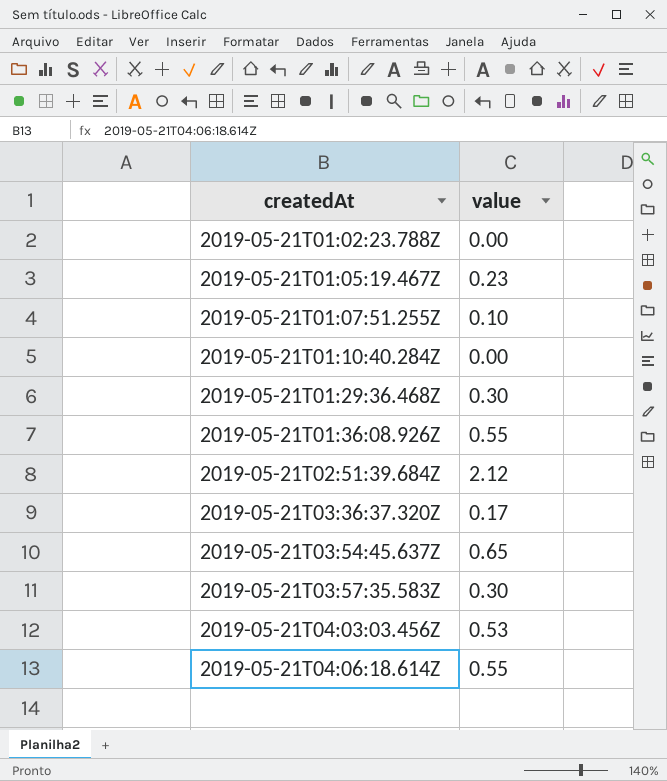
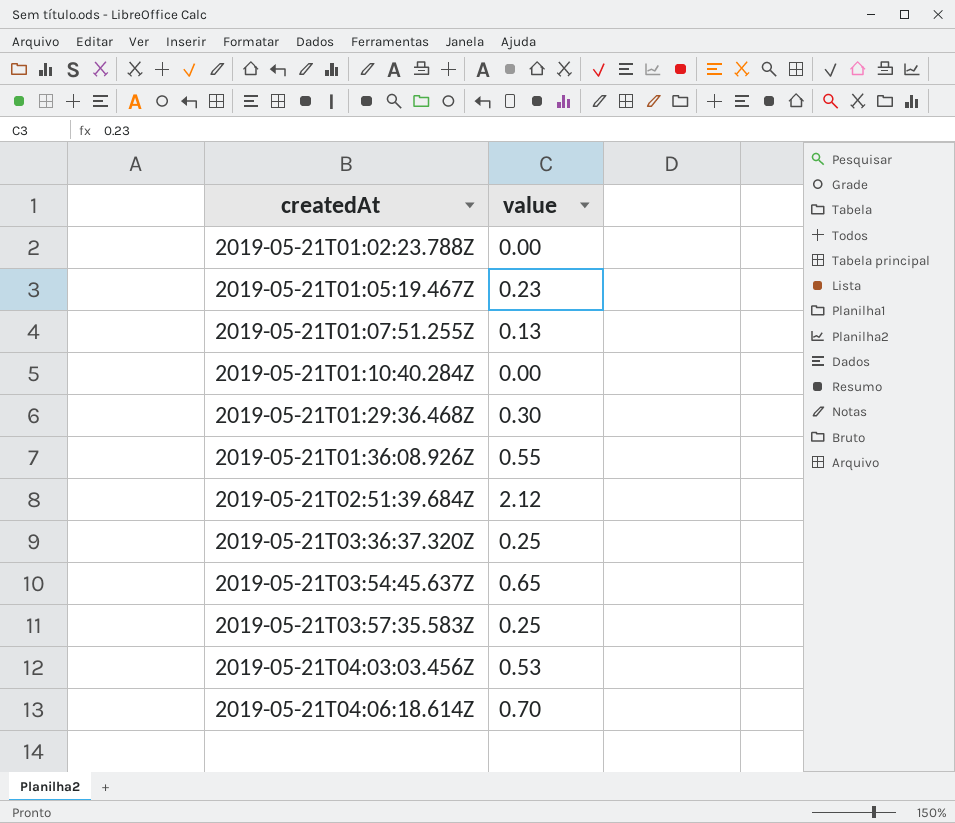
2019-05-21T01:07:51.255Z | value: 0.10 -> 0.13
2019-05-21T03:36:37.320Z | value: 0.17 -> 0.25
2019-05-21T03:57:35.583Z | value: 0.30 -> 0.25
2019-05-21T04:06:18.614Z | value: 0.55 -> 0.70

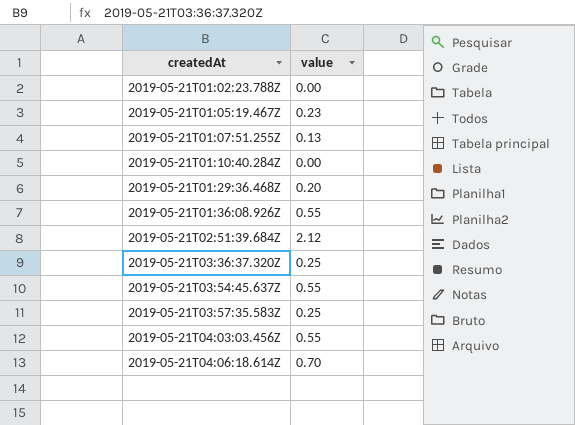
2019-05-21T01:29:36.468Z | value: 0.30 -> 0.20
2019-05-21T03:54:45.637Z | value: 0.65 -> 0.55
2019-05-21T04:03:03.456Z | value: 0.53 -> 0.55

